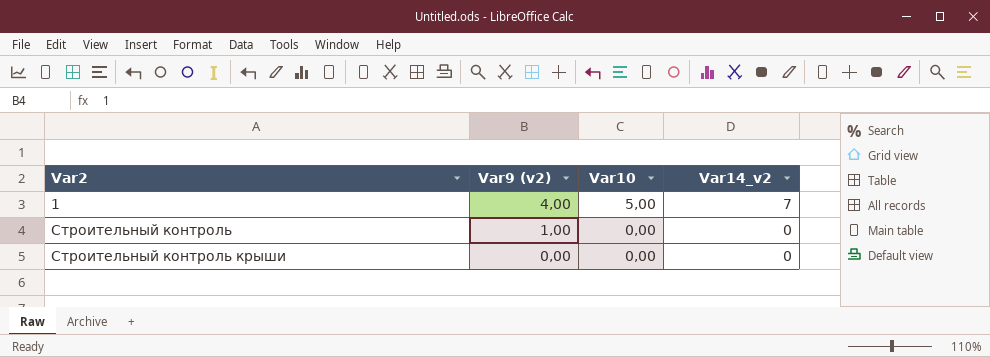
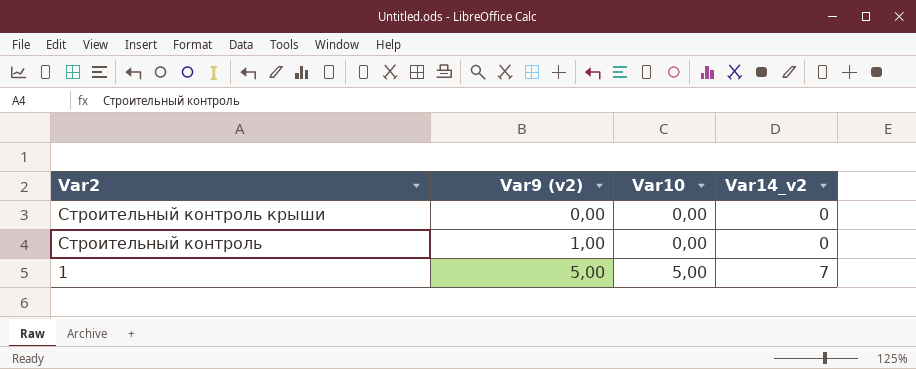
row order: Var2 ascending -> Var2 descending
1 | Var9 (v2): 4,00 -> 5,00

